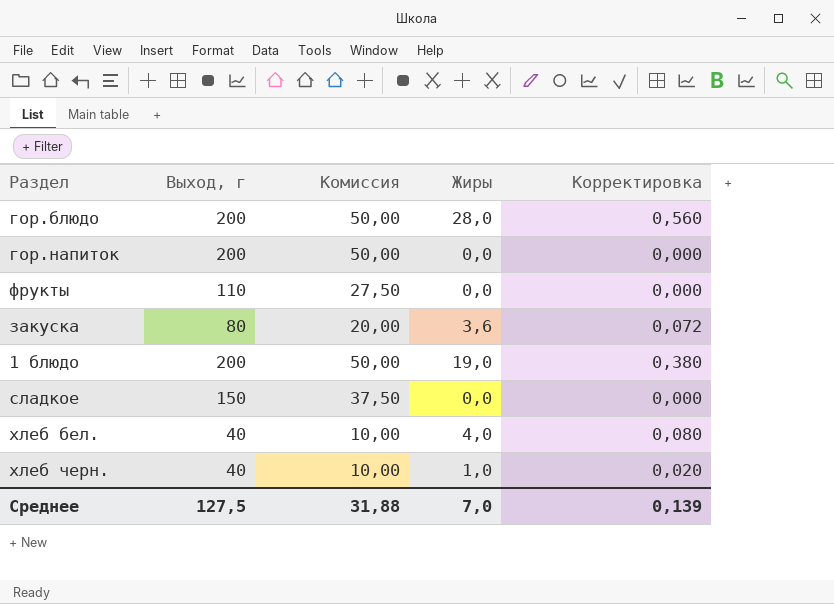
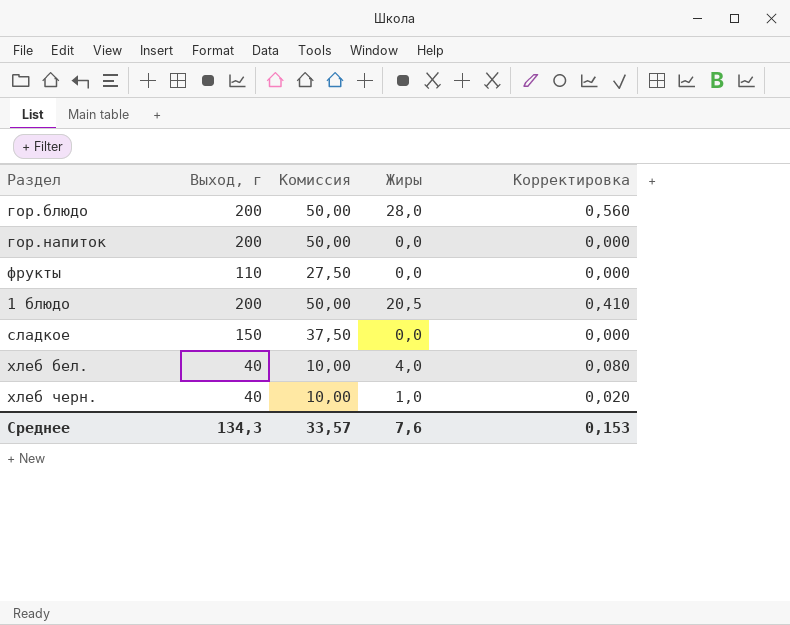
row закуска: 80 | 20,00 | 3,6 | 0,072 -> none
1 блюдо | Жиры: 19,0 -> 20,5
1 блюдо | Корректировка: 0,380 -> 0,410
Среднее | Выход, г: 127,5 -> 134,3
Среднее | Комиссия: 31,88 -> 33,57
Среднее | Жиры: 7,0 -> 7,6
Среднее | Корректировка: 0,139 -> 0,153

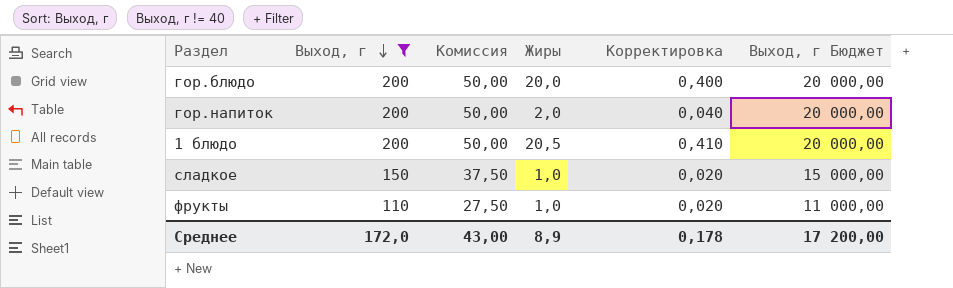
filter: none -> Выход, г != 40
row order: none -> Выход, г descending
column Выход, г Бюджет | formula: none -> [Выход, г] * 100
гор.блюдо | Жиры: 28,0 -> 20,0
гор.блюдо | Корректировка: 0,560 -> 0,400
гор.напиток | Жиры: 0,0 -> 2,0
гор.напиток | Корректировка: 0,000 -> 0,040
сладкое | Жиры: 0,0 -> 1,0
сладкое | Корректировка: 0,000 -> 0,020
фрукты | Жиры: 0,0 -> 1,0
фрукты | Корректировка: 0,000 -> 0,020
Среднее | Выход, г: 134,3 -> 172,0
Среднее | Комиссия: 33,57 -> 43,00
Среднее | Жиры: 7,6 -> 8,9
Среднее | Корректировка: 0,153 -> 0,178

